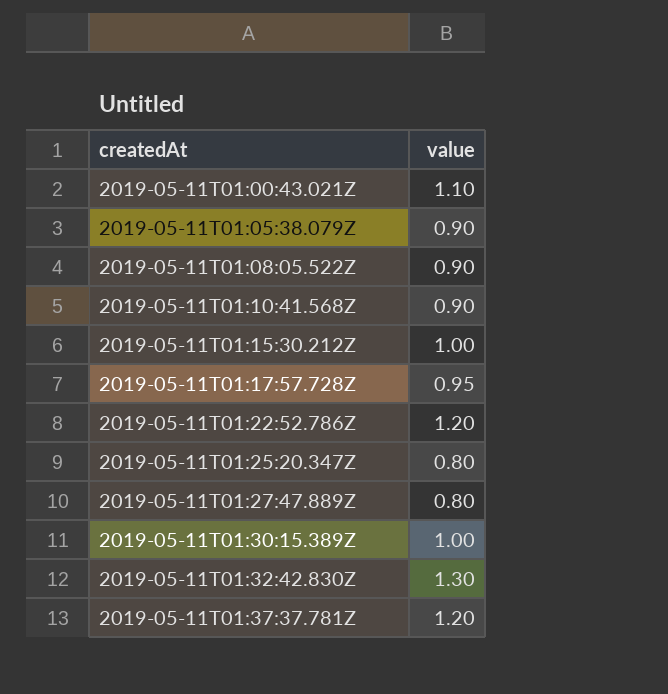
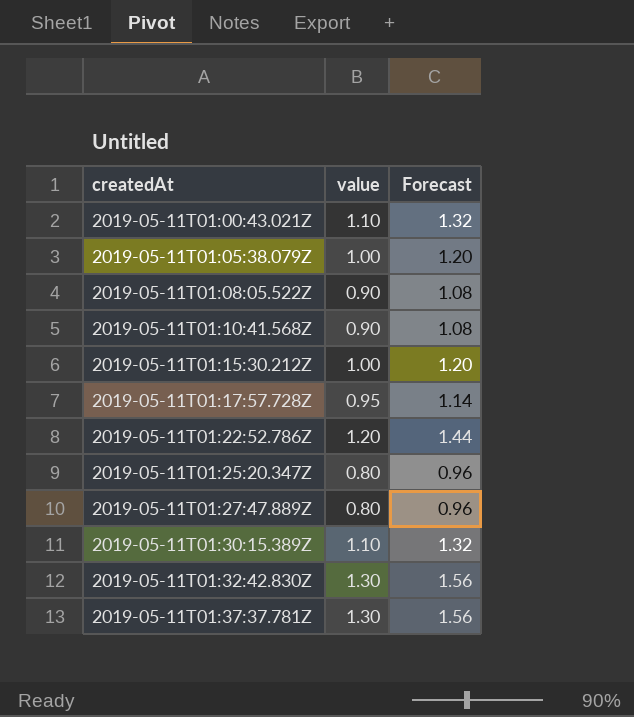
column Forecast | formula: none -> [value] * 1.2
2019-05-11T01:05:38.079Z | value: 0.90 -> 1.00
2019-05-11T01:30:15.389Z | value: 1.00 -> 1.10
2019-05-11T01:37:37.781Z | value: 1.20 -> 1.30

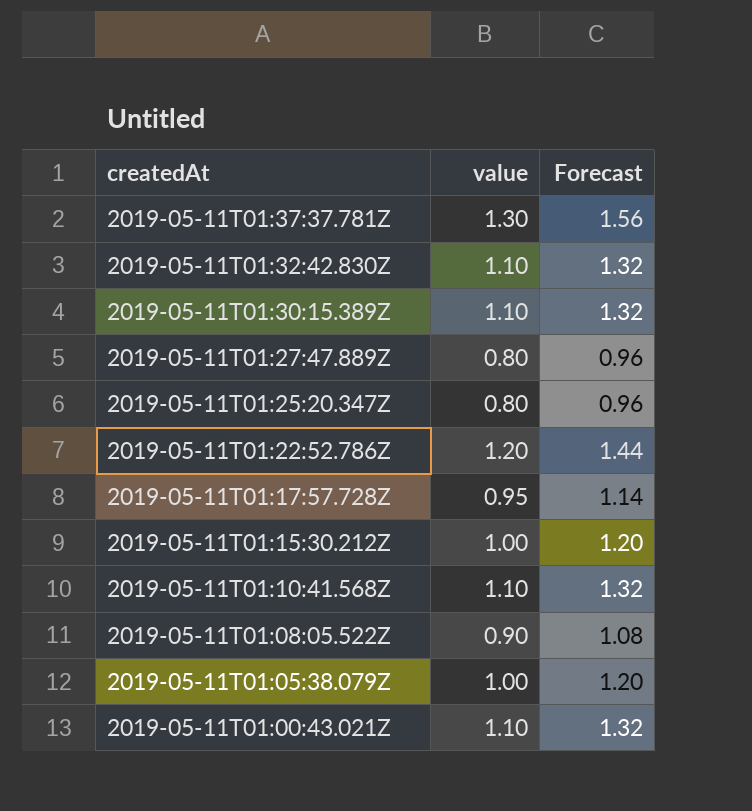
row order: createdAt ascending -> createdAt descending
2019-05-11T01:32:42.830Z | value: 1.30 -> 1.10
2019-05-11T01:32:42.830Z | Forecast: 1.56 -> 1.32
2019-05-11T01:10:41.568Z | value: 0.90 -> 1.10
2019-05-11T01:10:41.568Z | Forecast: 1.08 -> 1.32

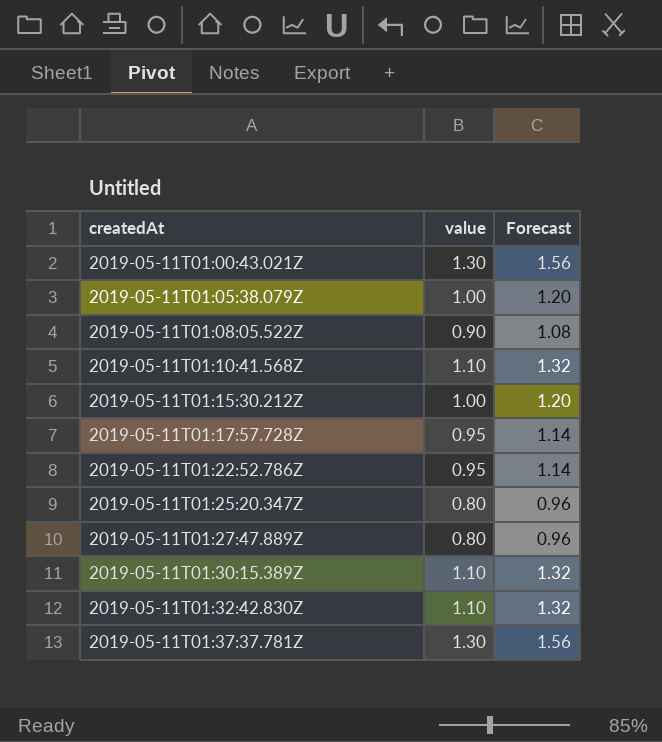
row order: createdAt descending -> createdAt ascending
2019-05-11T01:00:43.021Z | value: 1.10 -> 1.30
2019-05-11T01:00:43.021Z | Forecast: 1.32 -> 1.56
2019-05-11T01:22:52.786Z | value: 1.20 -> 0.95
2019-05-11T01:22:52.786Z | Forecast: 1.44 -> 1.14

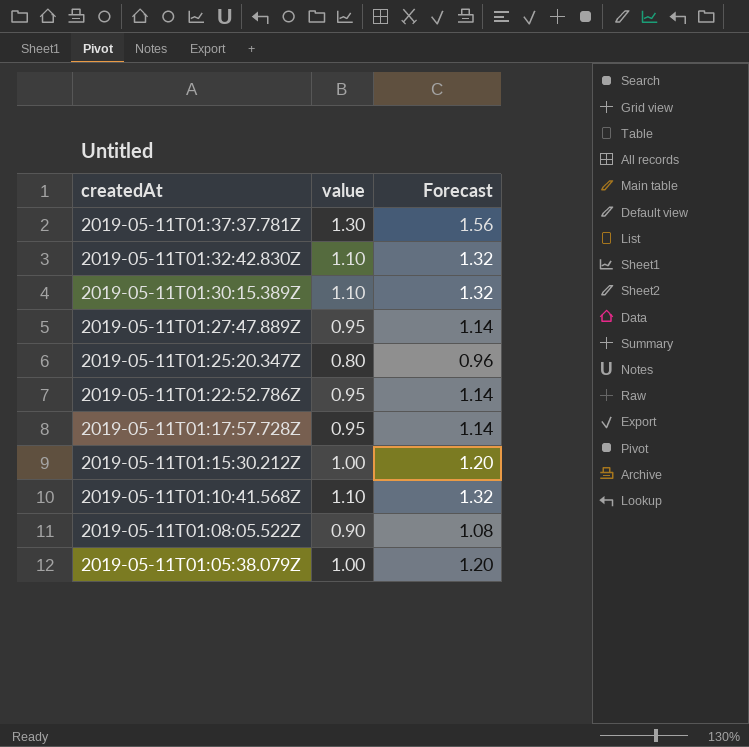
row order: createdAt ascending -> createdAt descending
row 2019-05-11T01:00:43.021Z: 1.30 | 1.56 -> none
2019-05-11T01:27:47.889Z | value: 0.80 -> 0.95
2019-05-11T01:27:47.889Z | Forecast: 0.96 -> 1.14

